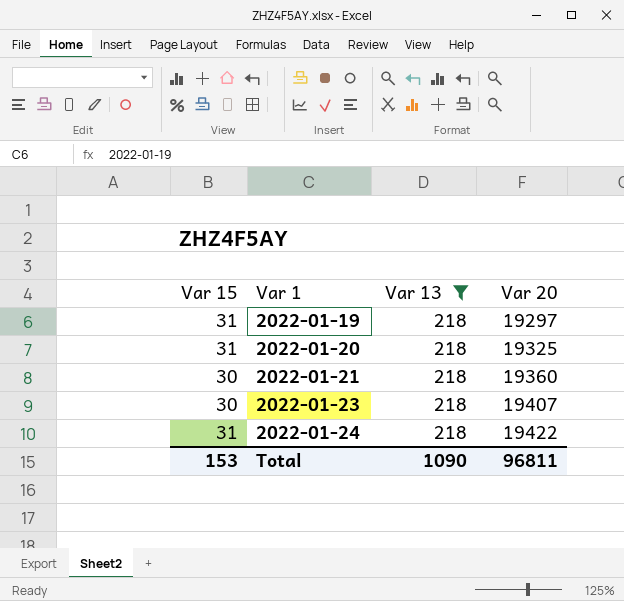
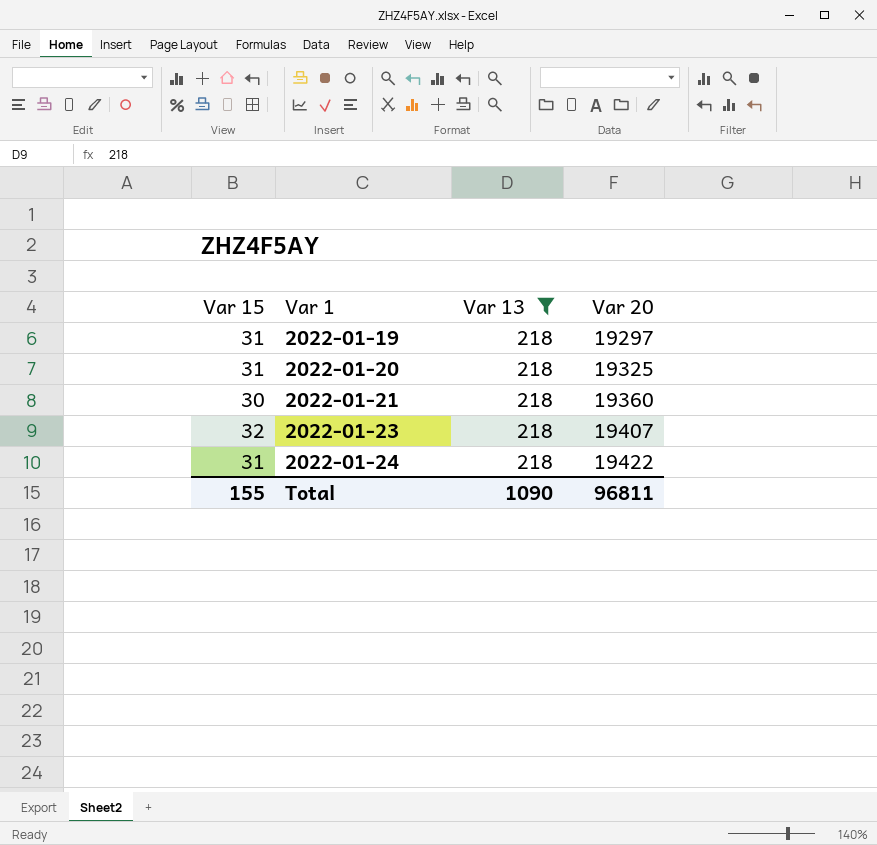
2022-01-23 | Var 15: 30 -> 32
Total | Var 15: 153 -> 155

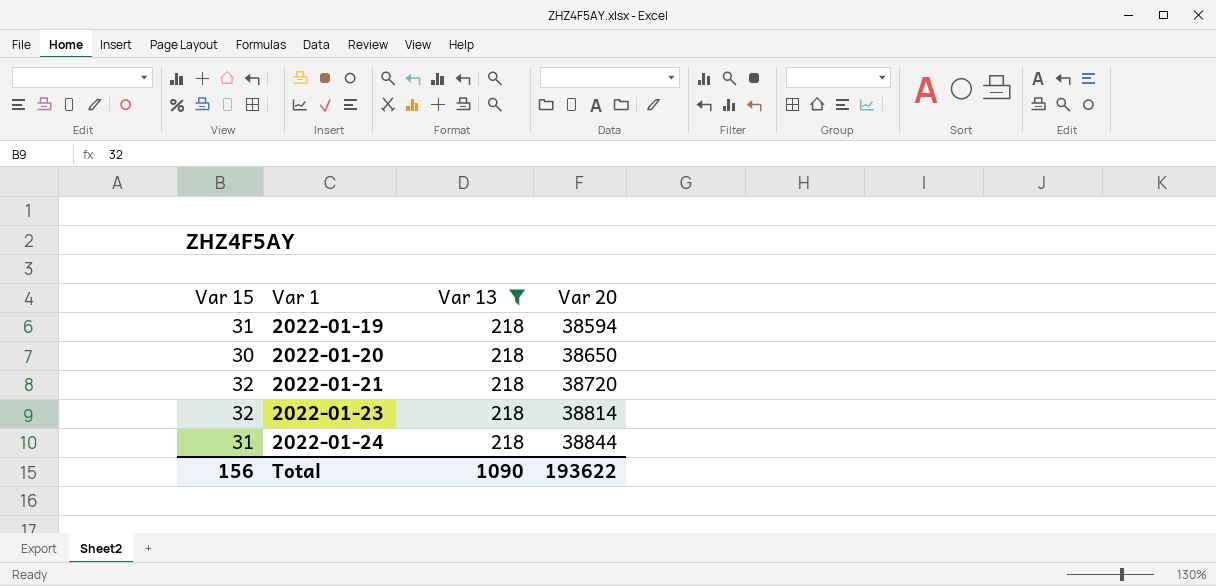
2022-01-19 | Var 20: 19297 -> 38594
2022-01-20 | Var 15: 31 -> 30
2022-01-20 | Var 20: 19325 -> 38650
2022-01-21 | Var 15: 30 -> 32
2022-01-21 | Var 20: 19360 -> 38720
2022-01-23 | Var 20: 19407 -> 38814
2022-01-24 | Var 20: 19422 -> 38844
Total | Var 15: 155 -> 156
Total | Var 20: 96811 -> 193622

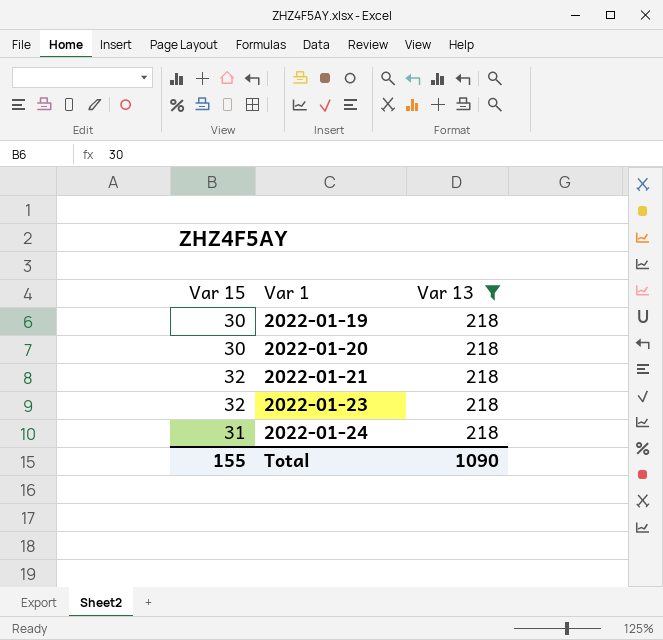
column Var 20 | position: 4 -> none
2022-01-19 | Var 15: 31 -> 30
Total | Var 15: 156 -> 155

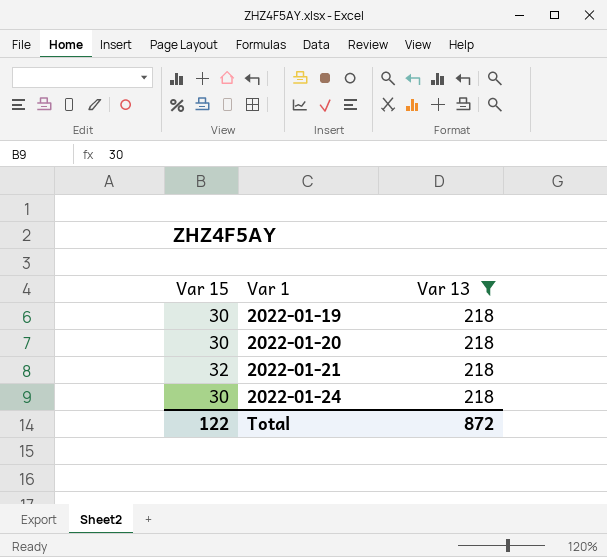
row 2022-01-23: 32 | 218 -> none
2022-01-24 | Var 15: 31 -> 30
Total | Var 15: 155 -> 122
Total | Var 13: 1090 -> 872

